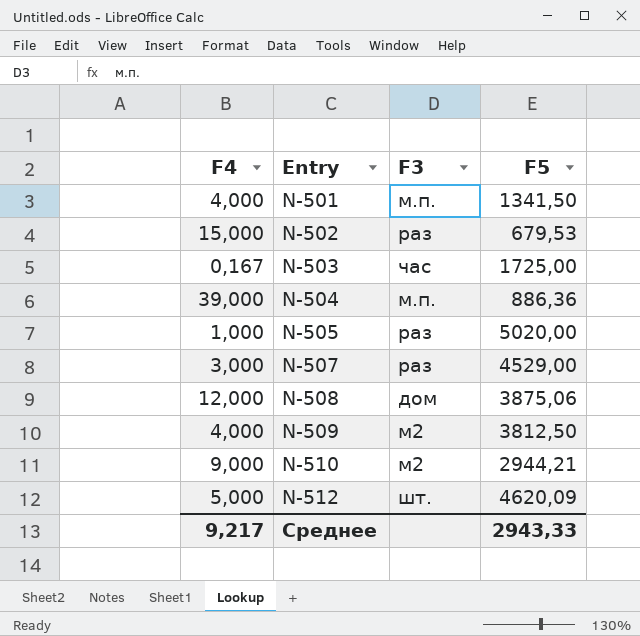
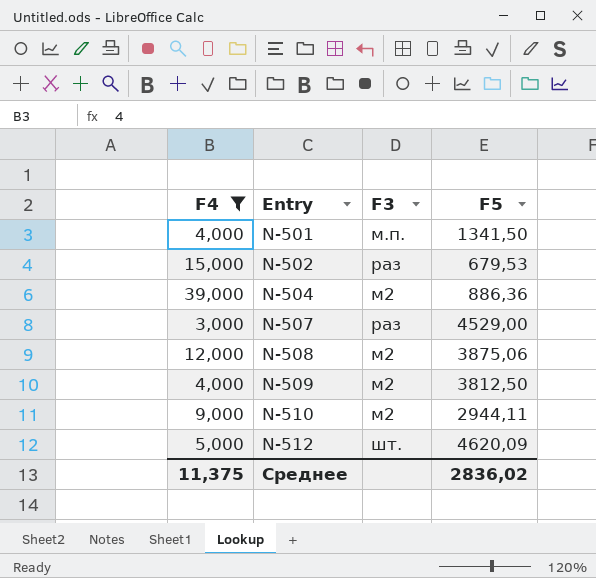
filter: none -> F4 >= 3,000
N-504 | F3: м.п. -> м2
N-508 | F3: дом -> м2
N-510 | F5: 2944,21 -> 2944,11
Среднее | F4: 9,217 -> 11,375
Среднее | F5: 2943,33 -> 2836,02

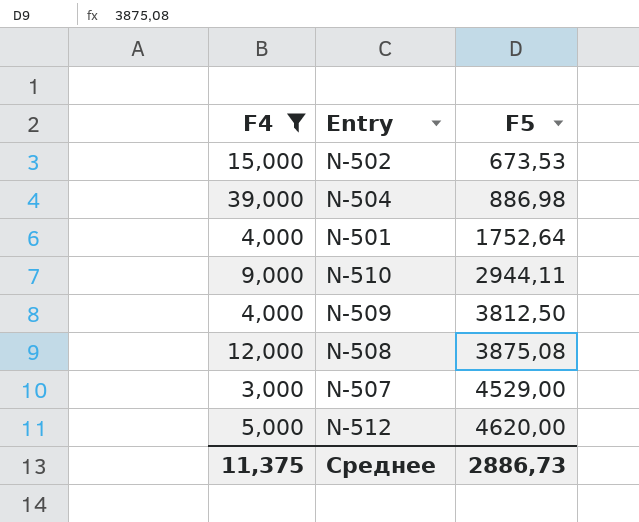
row order: Entry ascending -> F5 ascending
column F3 | position: 3 -> none
N-502 | F5: 679,53 -> 673,53
N-504 | F5: 886,36 -> 886,98
N-501 | F5: 1341,50 -> 1752,64
N-508 | F5: 3875,06 -> 3875,08
N-512 | F5: 4620,09 -> 4620,00
Среднее | F5: 2836,02 -> 2886,73

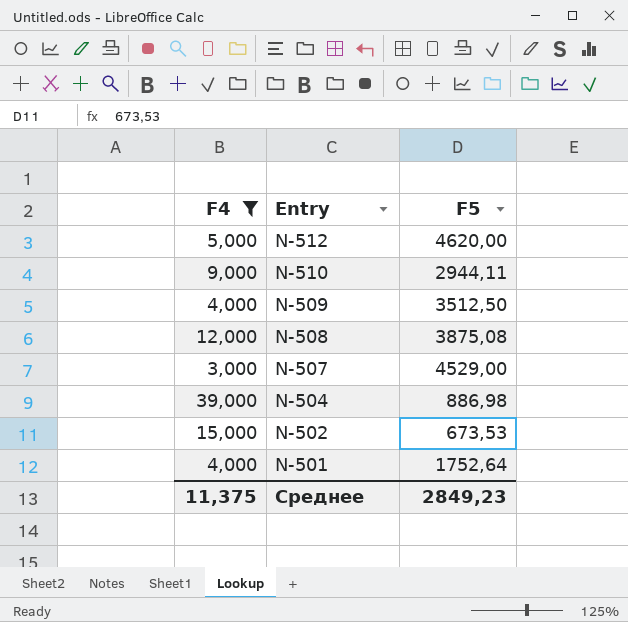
row order: F5 ascending -> Entry descending
N-509 | F5: 3812,50 -> 3512,50
Среднее | F5: 2886,73 -> 2849,23

